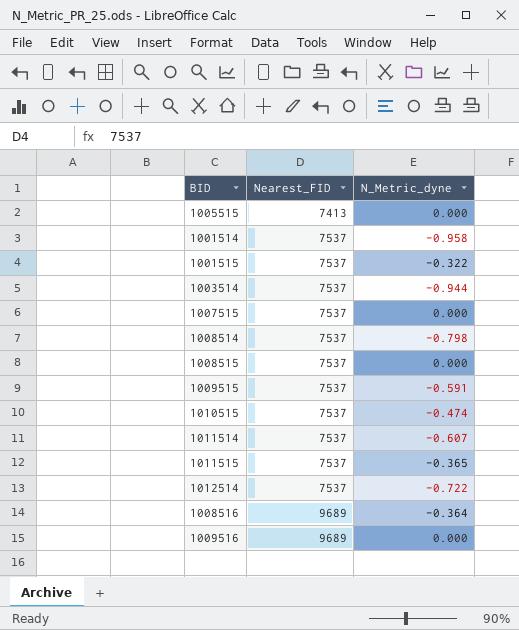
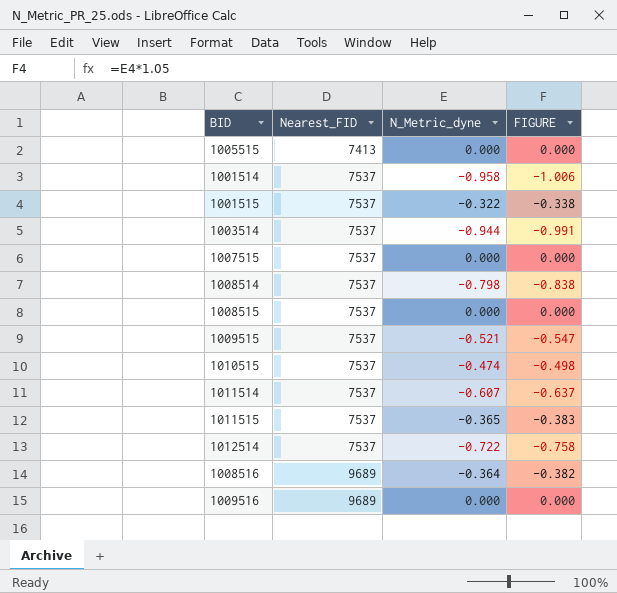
column FIGURE | formula: none -> [N_Metric_dyne] * 1.05
1009515 | N_Metric_dyne: -0.591 -> -0.521

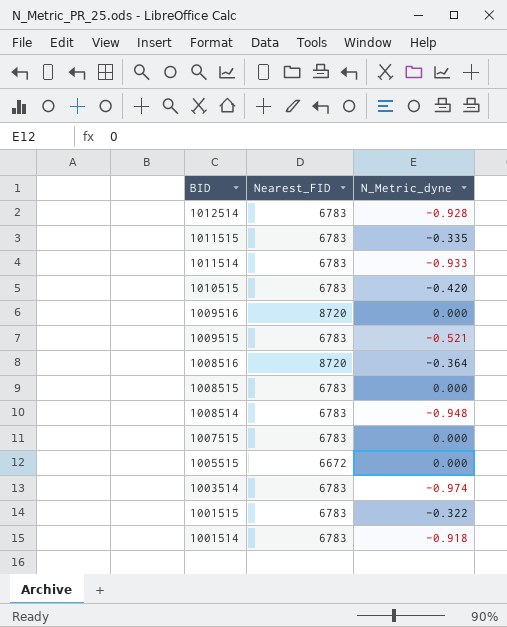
row order: Nearest_FID ascending -> BID descending
column FIGURE | formula: [N_Metric_dyne] * 1.05 -> none
1012514 | Nearest_FID: 7537 -> 6783
1012514 | N_Metric_dyne: -0.722 -> -0.928
1011515 | Nearest_FID: 7537 -> 6783
1011515 | N_Metric_dyne: -0.365 -> -0.335
1011514 | Nearest_FID: 7537 -> 6783
1011514 | N_Metric_dyne: -0.607 -> -0.933
1010515 | Nearest_FID: 7537 -> 6783
1010515 | N_Metric_dyne: -0.474 -> -0.420
1009516 | Nearest_FID: 9689 -> 8720
1009515 | Nearest_FID: 7537 -> 6783
1008516 | Nearest_FID: 9689 -> 8720
1008515 | Nearest_FID: 7537 -> 6783
1008514 | Nearest_FID: 7537 -> 6783
1008514 | N_Metric_dyne: -0.798 -> -0.948
1007515 | Nearest_FID: 7537 -> 6783
1005515 | Nearest_FID: 7413 -> 6672
1003514 | Nearest_FID: 7537 -> 6783
1003514 | N_Metric_dyne: -0.944 -> -0.974
1001515 | Nearest_FID: 7537 -> 6783
1001514 | Nearest_FID: 7537 -> 6783
1001514 | N_Metric_dyne: -0.958 -> -0.918

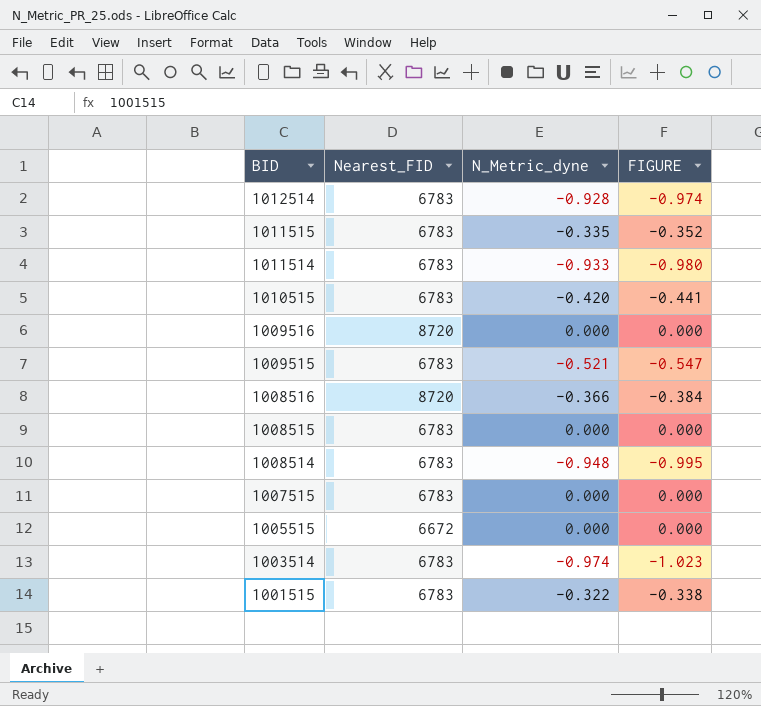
column FIGURE | formula: none -> [N_Metric_dyne] * 1.05
row 1001514: 6783 | -0.918 -> none
1008516 | N_Metric_dyne: -0.364 -> -0.366

